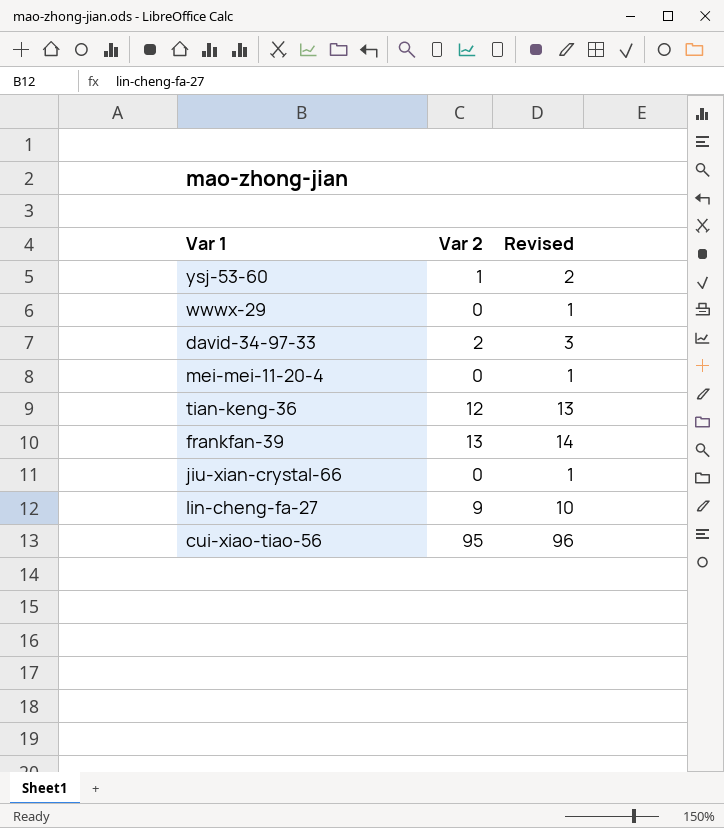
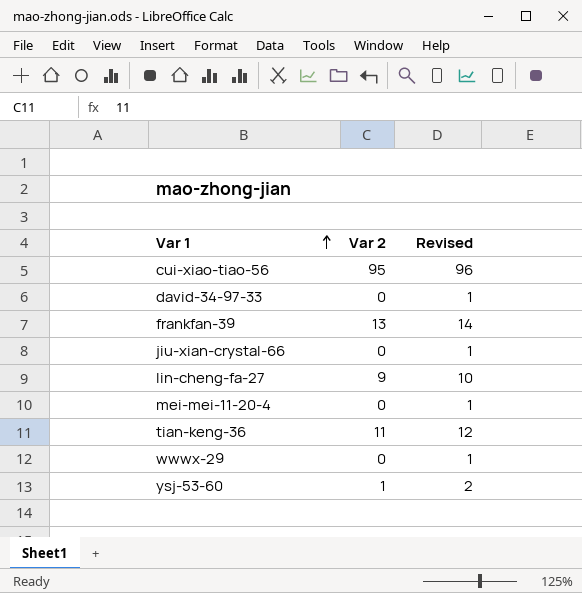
row order: none -> Var 1 ascending
david-34-97-33 | Var 2: 2 -> 0
david-34-97-33 | Revised: 3 -> 1
tian-keng-36 | Var 2: 12 -> 11
tian-keng-36 | Revised: 13 -> 12

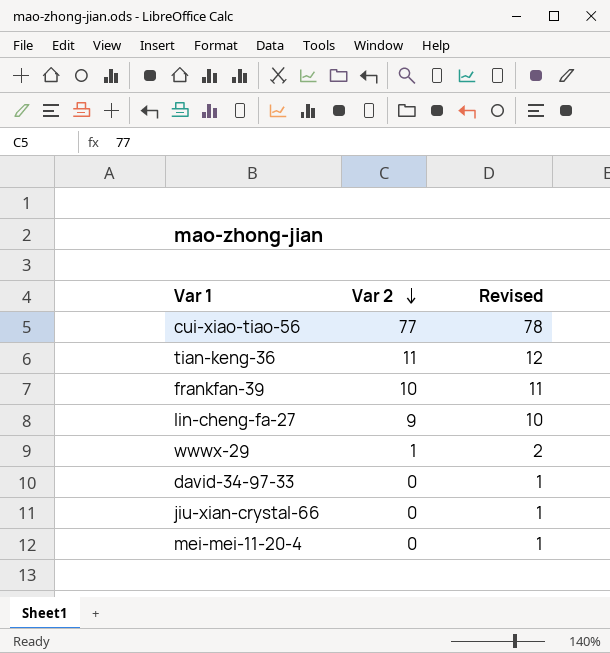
row order: Var 1 ascending -> Var 2 descending
row ysj-53-60: 1 | 2 -> none
cui-xiao-tiao-56 | Var 2: 95 -> 77
cui-xiao-tiao-56 | Revised: 96 -> 78
frankfan-39 | Var 2: 13 -> 10
frankfan-39 | Revised: 14 -> 11
wwwx-29 | Var 2: 0 -> 1
wwwx-29 | Revised: 1 -> 2

